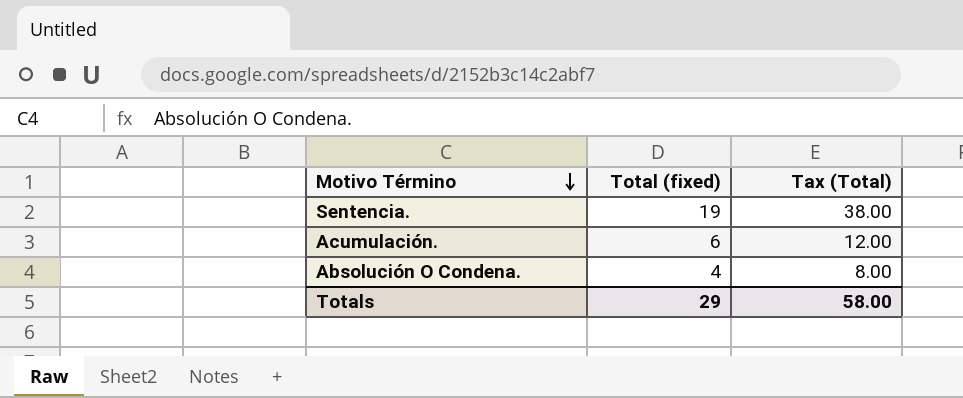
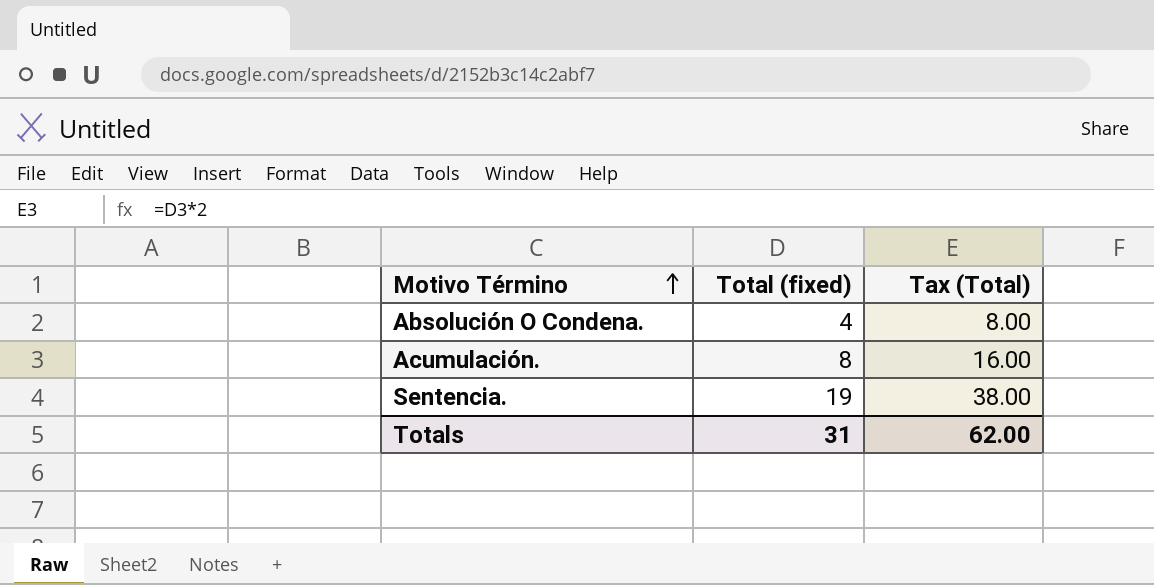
row order: Motivo Término descending -> Motivo Término ascending
Acumulación. | Total (fixed): 6 -> 8
Acumulación. | Tax (Total): 12.00 -> 16.00
Totals | Total (fixed): 29 -> 31
Totals | Tax (Total): 58.00 -> 62.00

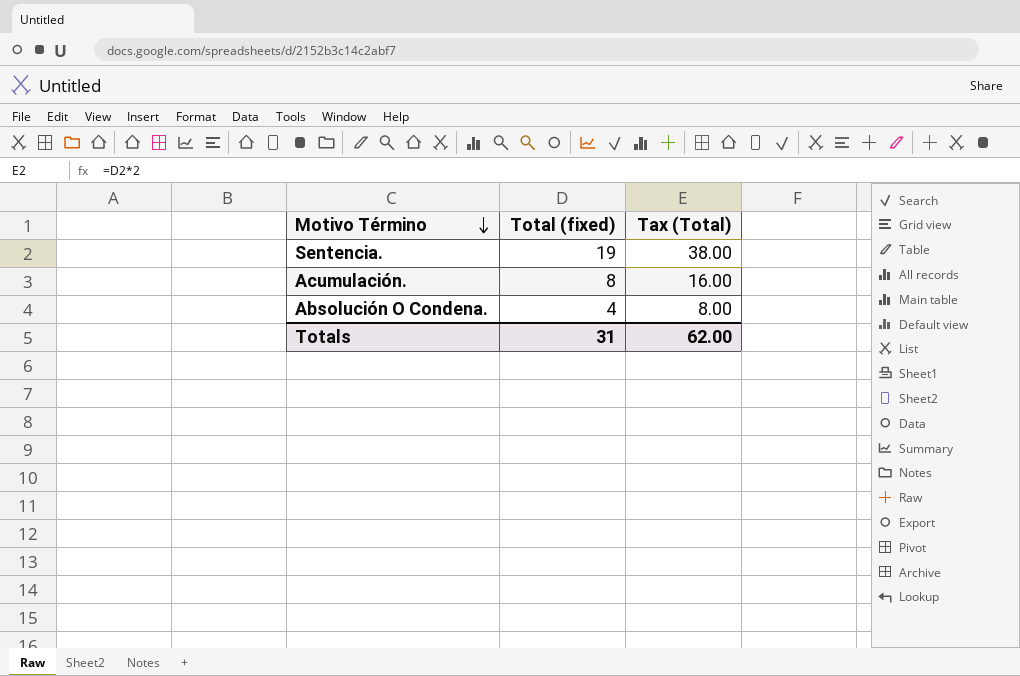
row order: Motivo Término ascending -> Motivo Término descending

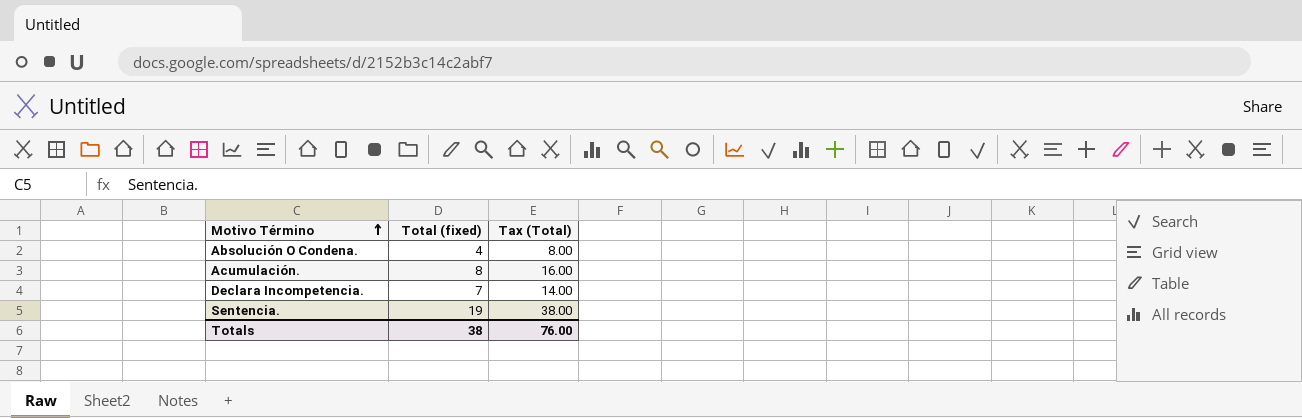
row order: Motivo Término descending -> Motivo Término ascending
row Declara Incompetencia.: none -> 7 | 14.00
Totals | Total (fixed): 31 -> 38
Totals | Tax (Total): 62.00 -> 76.00

